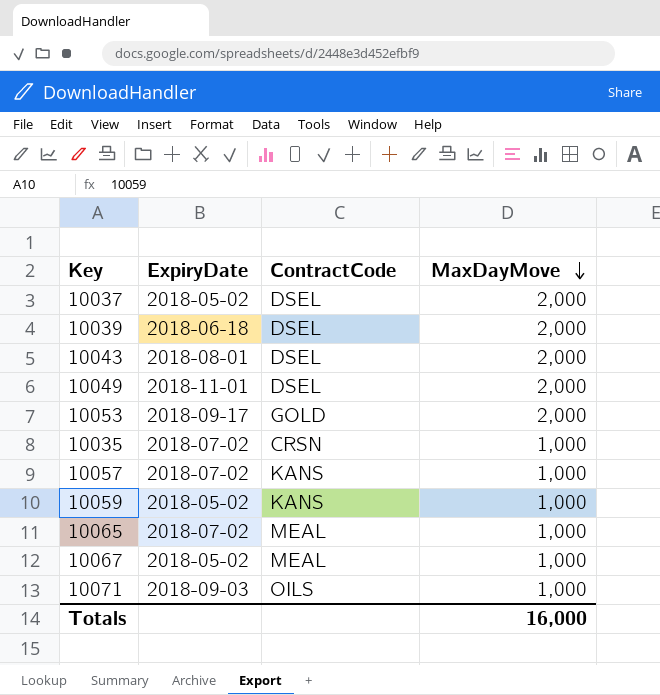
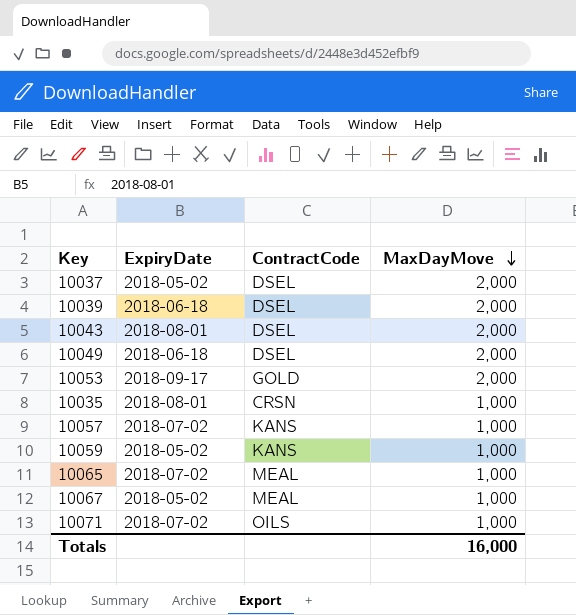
10049 | ExpiryDate: 2018-11-01 -> 2018-06-18
10035 | ExpiryDate: 2018-07-02 -> 2018-08-01
10071 | ExpiryDate: 2018-09-03 -> 2018-07-02

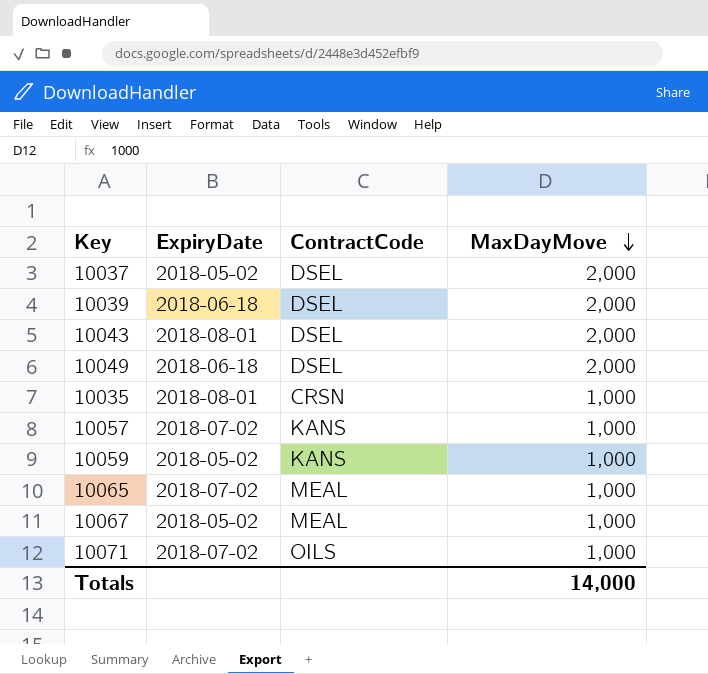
row 10053: 2018-09-17 | GOLD | 2,000 -> none
Totals | MaxDayMove: 16,000 -> 14,000

